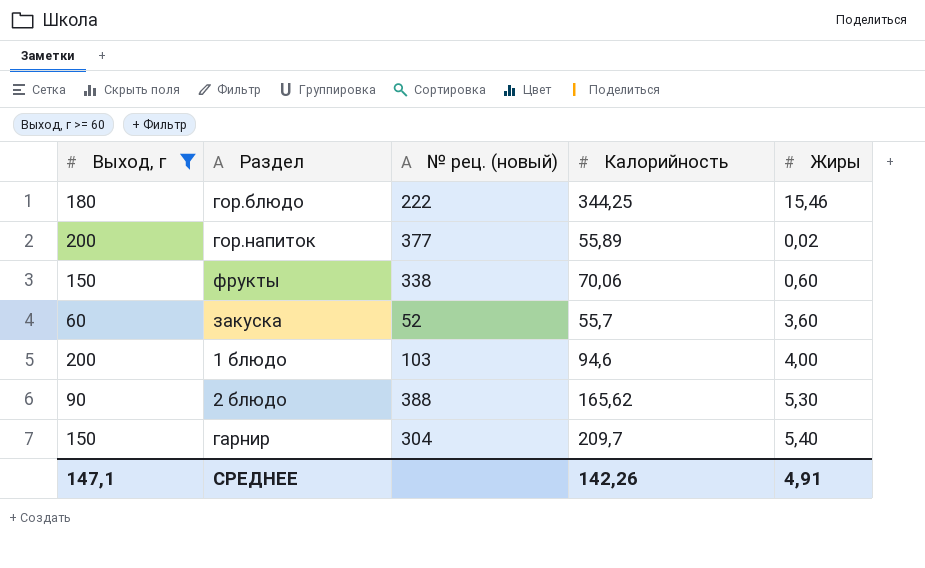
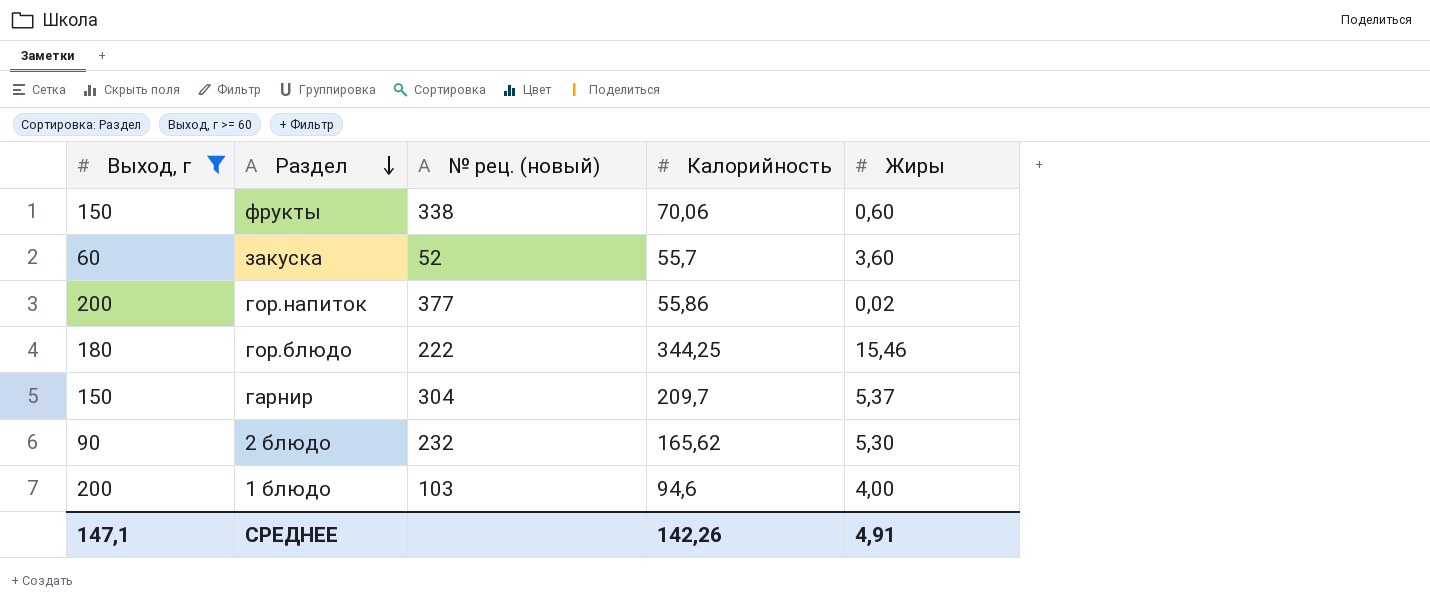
row order: none -> Раздел descending
гор.напиток | Калорийность: 55,89 -> 55,86
гарнир | Жиры: 5,40 -> 5,37
2 блюдо | № рец. (новый): 388 -> 232

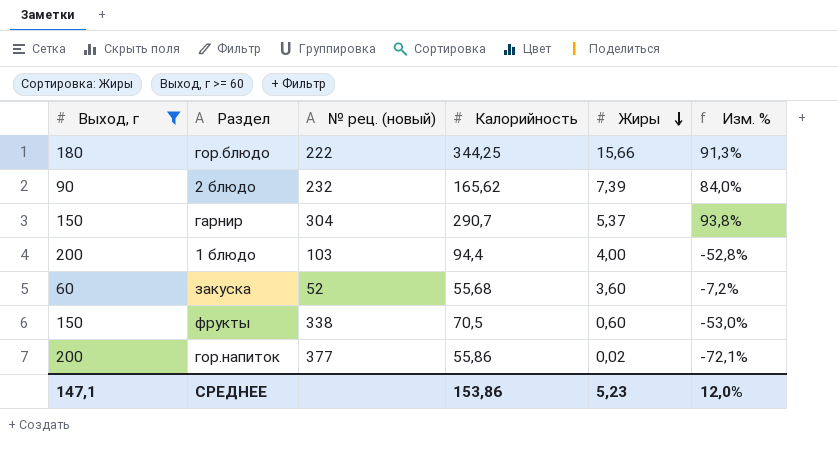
row order: Раздел descending -> Жиры descending
column Изм. % | formula: none -> ([Калорийность] - [Выход, г]) / [Выход, г]
гор.блюдо | Жиры: 15,46 -> 15,66
2 блюдо | Жиры: 5,30 -> 7,39
гарнир | Калорийность: 209,7 -> 290,7
1 блюдо | Калорийность: 94,6 -> 94,4
закуска | Калорийность: 55,7 -> 55,68
фрукты | Калорийность: 70,06 -> 70,5
СРЕДНЕЕ | Калорийность: 142,26 -> 153,86
СРЕДНЕЕ | Жиры: 4,91 -> 5,23

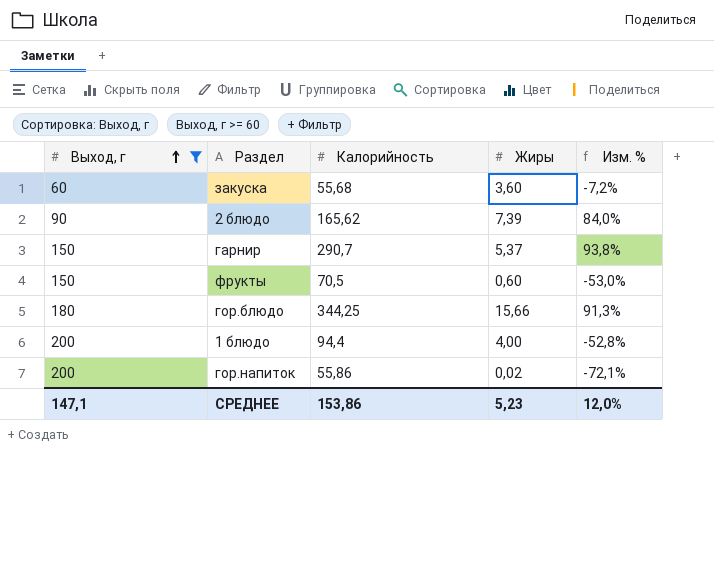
row order: Жиры descending -> Выход, г ascending
column № рец. (новый) | position: 3 -> none

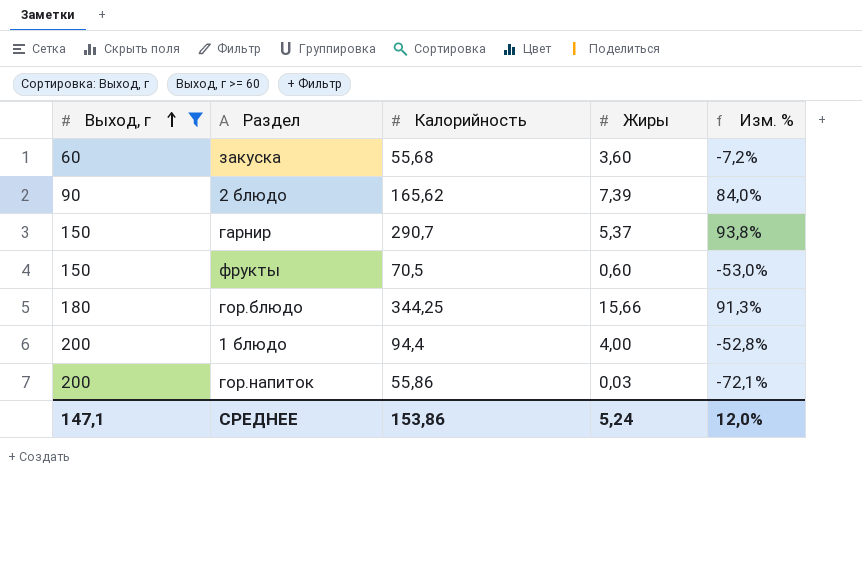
гор.напиток | Жиры: 0,02 -> 0,03
СРЕДНЕЕ | Жиры: 5,23 -> 5,24

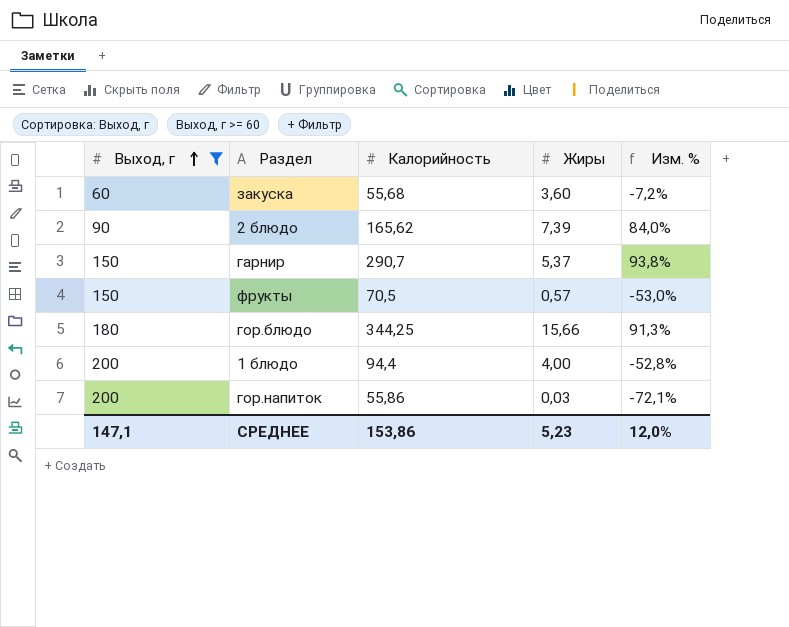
фрукты | Жиры: 0,60 -> 0,57
СРЕДНЕЕ | Жиры: 5,24 -> 5,23

